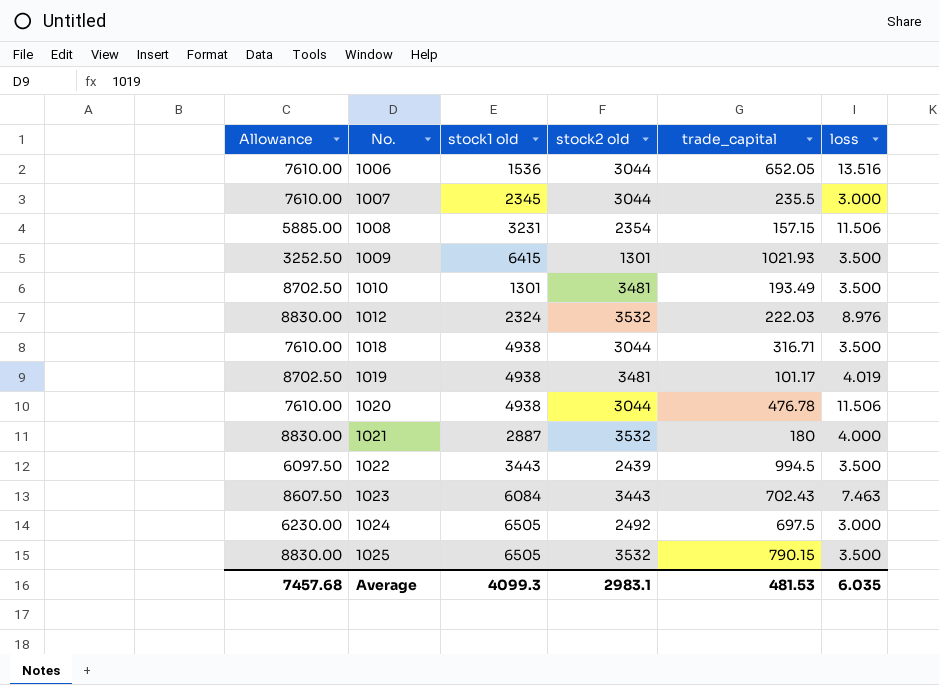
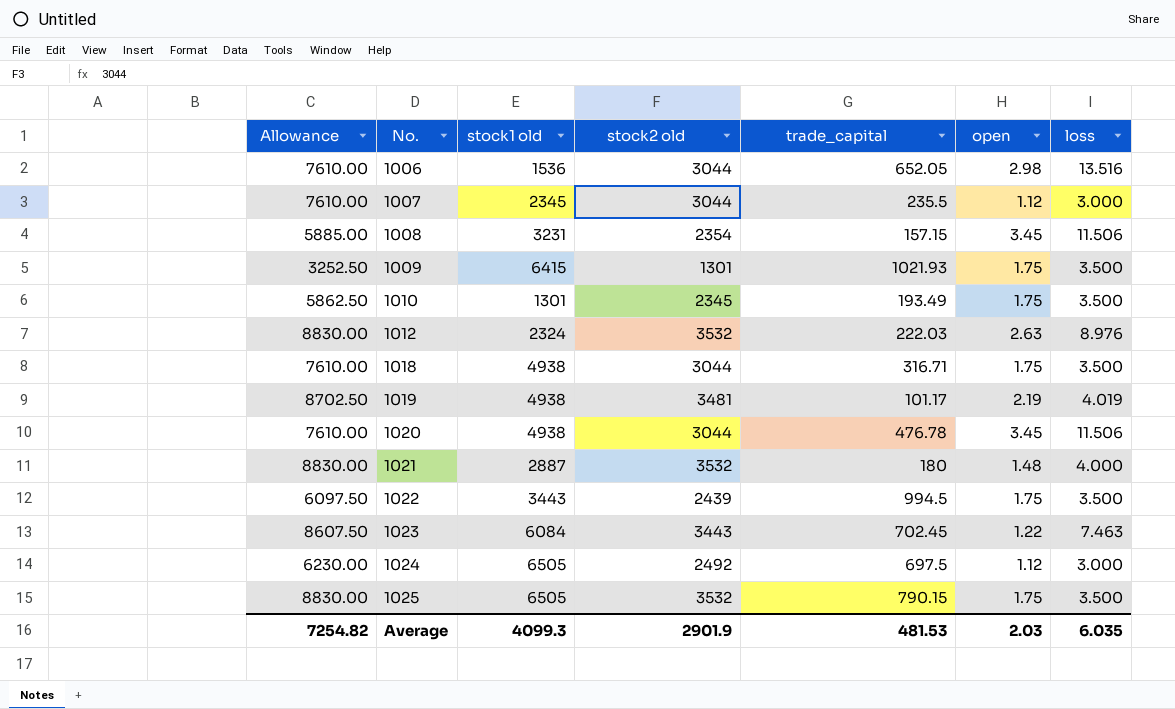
column open | position: none -> 6
1010 | Allowance: 8702.50 -> 5862.50
1010 | stock2 old: 3481 -> 2345
1023 | trade_capital: 702.43 -> 702.45
Average | Allowance: 7457.68 -> 7254.82
Average | stock2 old: 2983.1 -> 2901.9

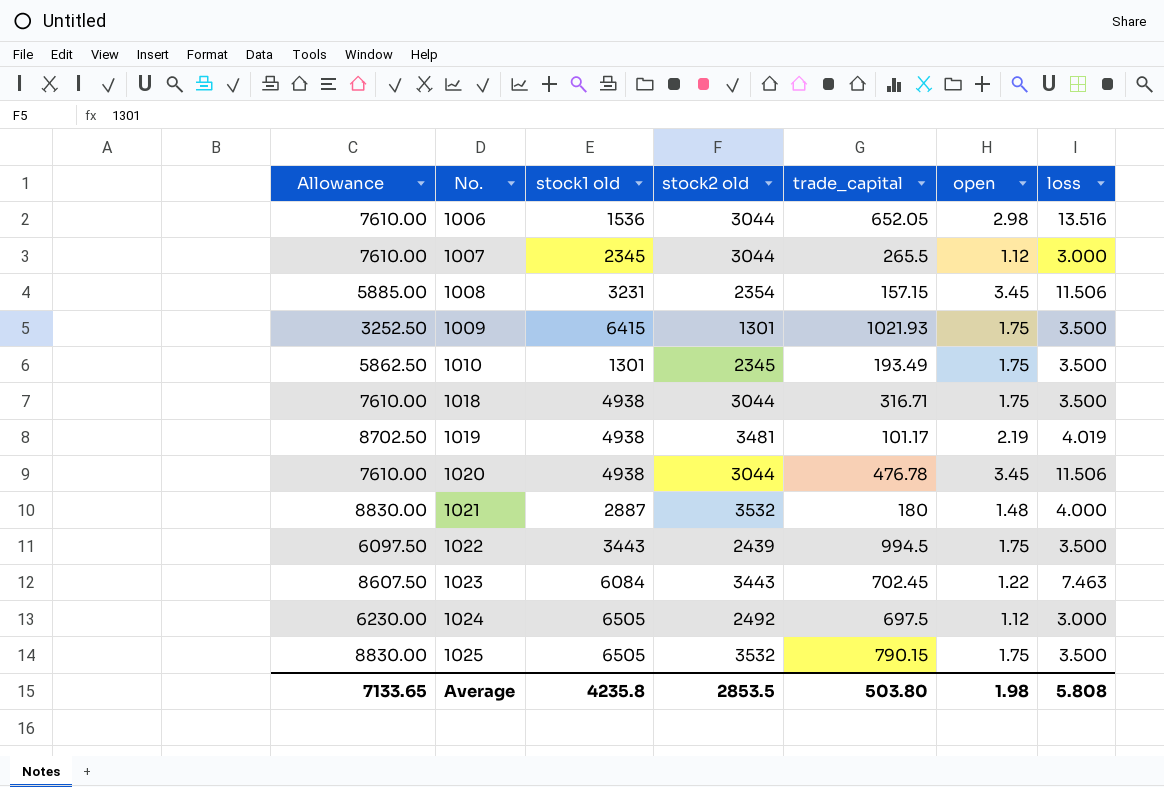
row 1012: 8830.00 | 2324 | 3532 | 222.03 | 2.63 | 8.976 -> none
1007 | trade_capital: 235.5 -> 265.5
Average | Allowance: 7254.82 -> 7133.65
Average | stock1 old: 4099.3 -> 4235.8
Average | stock2 old: 2901.9 -> 2853.5
Average | trade_capital: 481.53 -> 503.80
Average | open: 2.03 -> 1.98
Average | loss: 6.035 -> 5.808

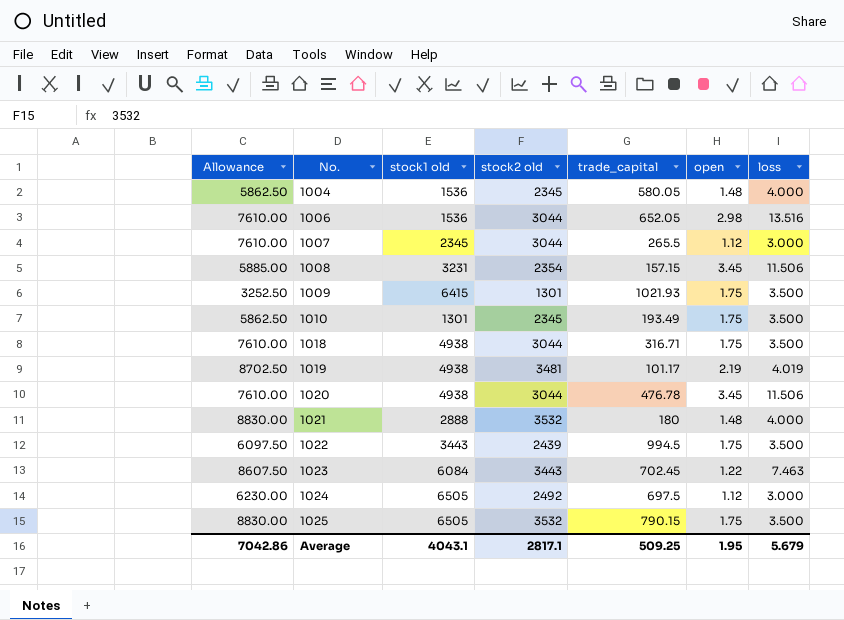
row 1004: none -> 5862.50 | 1536 | 2345 | 580.05 | 1.48 | 4.000
1021 | stock1 old: 2887 -> 2888
Average | Allowance: 7133.65 -> 7042.86
Average | stock1 old: 4235.8 -> 4043.1
Average | stock2 old: 2853.5 -> 2817.1
Average | trade_capital: 503.80 -> 509.25
Average | open: 1.98 -> 1.95
Average | loss: 5.808 -> 5.679

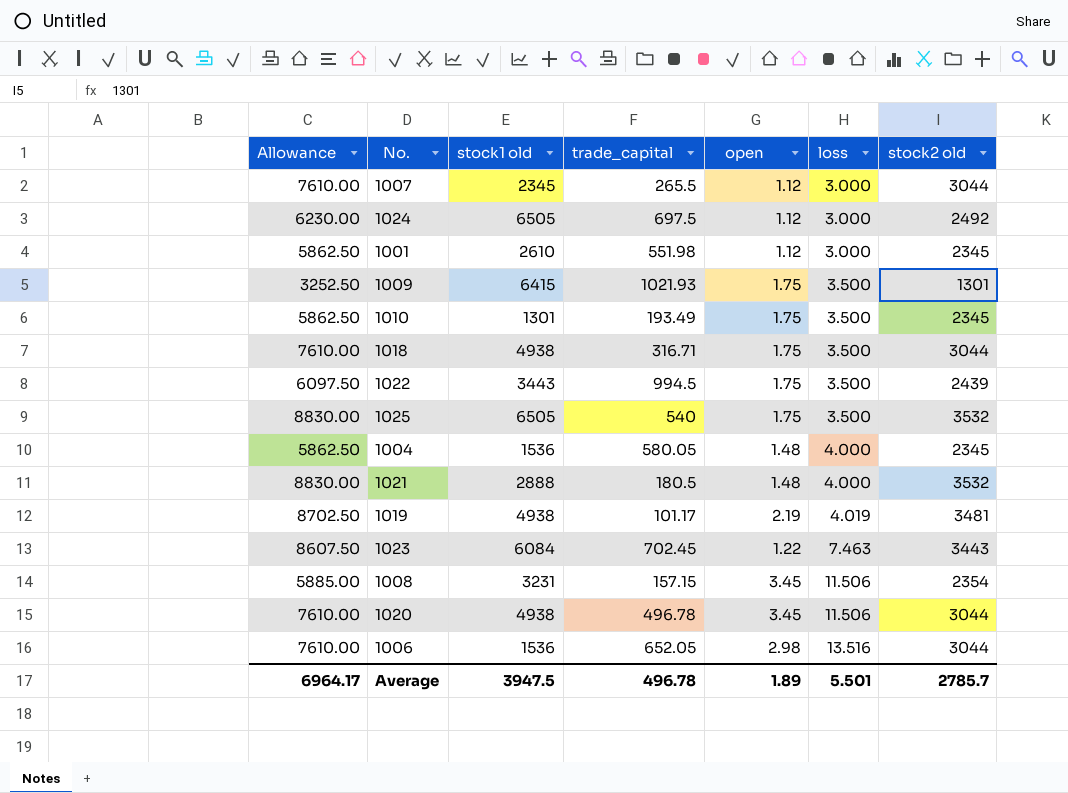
row order: No. ascending -> loss ascending
column stock2 old | position: 4 -> 7
row 1001: none -> 5862.50 | 2610 | 551.98 | 1.12 | 3.000 | 2345
1025 | trade_capital: 790.15 -> 540
1021 | trade_capital: 180 -> 180.5
1020 | trade_capital: 476.78 -> 496.78
Average | Allowance: 7042.86 -> 6964.17
Average | stock1 old: 4043.1 -> 3947.5
Average | trade_capital: 509.25 -> 496.78
Average | open: 1.95 -> 1.89
Average | loss: 5.679 -> 5.501
Average | stock2 old: 2817.1 -> 2785.7

